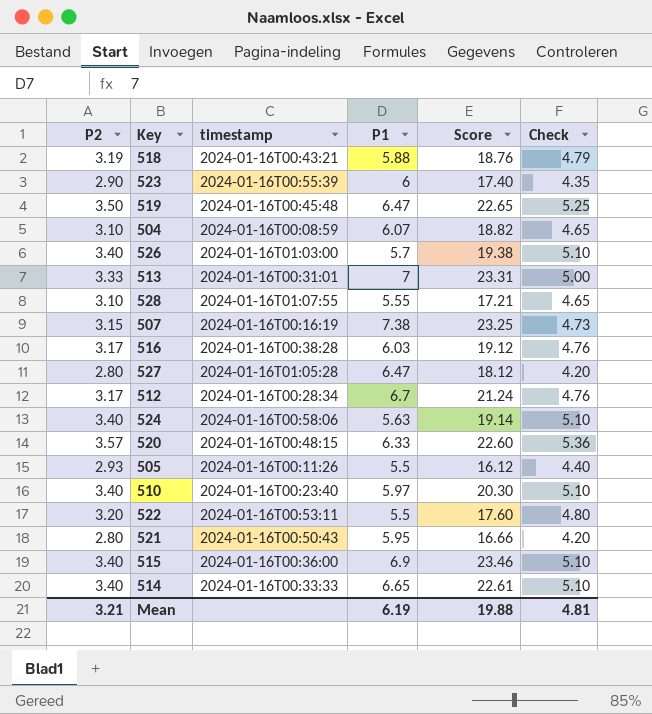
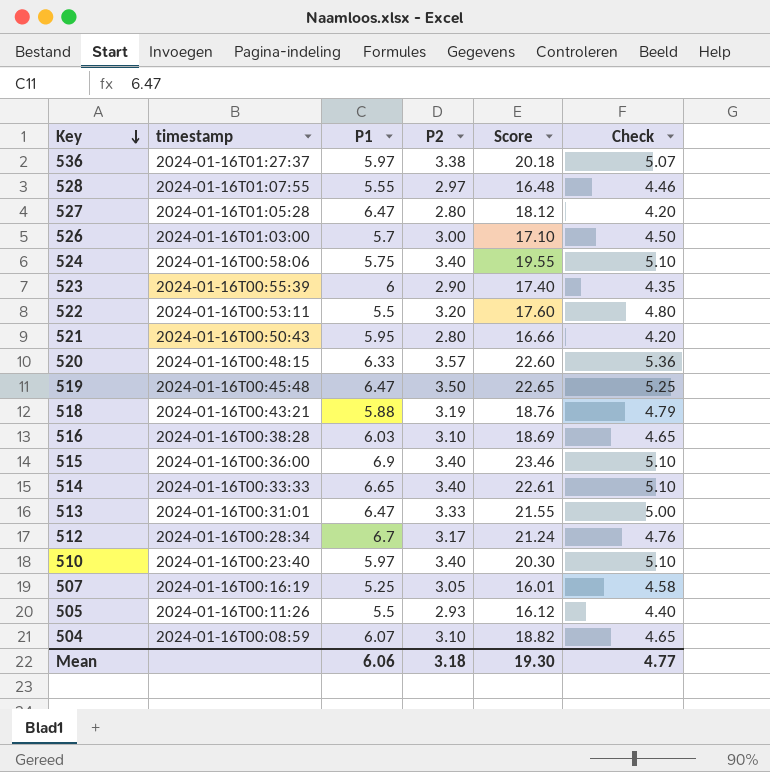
row order: none -> Key descending
column P2 | position: 1 -> 4
row 536: none -> 2024-01-16T01:27:37 | 5.97 | 3.38 | 20.18 | 5.07
528 | P2: 3.10 -> 2.97
528 | Score: 17.21 -> 16.48
528 | Check: 4.65 -> 4.46
526 | P2: 3.40 -> 3.00
526 | Score: 19.38 -> 17.10
526 | Check: 5.10 -> 4.50
524 | P1: 5.63 -> 5.75
524 | Score: 19.14 -> 19.55
516 | P2: 3.17 -> 3.10
516 | Score: 19.12 -> 18.69
516 | Check: 4.76 -> 4.65
513 | P1: 7 -> 6.47
513 | Score: 23.31 -> 21.55
507 | P1: 7.38 -> 5.25
507 | P2: 3.15 -> 3.05
507 | Score: 23.25 -> 16.01
507 | Check: 4.73 -> 4.58
Mean | P1: 6.19 -> 6.06
Mean | P2: 3.21 -> 3.18
Mean | Score: 19.88 -> 19.30
Mean | Check: 4.81 -> 4.77

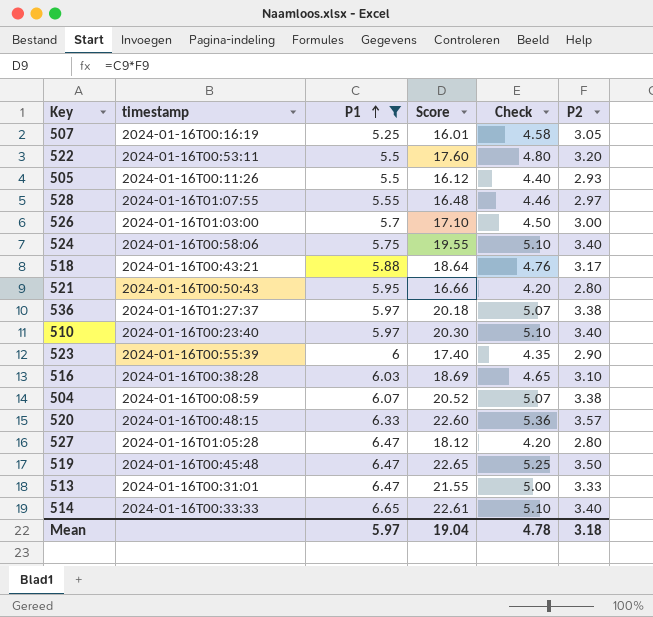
filter: none -> P1 <= 6.65
row order: Key descending -> P1 ascending
column P2 | position: 4 -> 6
518 | Score: 18.76 -> 18.64
518 | Check: 4.79 -> 4.76
518 | P2: 3.19 -> 3.17
504 | Score: 18.82 -> 20.52
504 | Check: 4.65 -> 5.07
504 | P2: 3.10 -> 3.38
Mean | P1: 6.06 -> 5.97
Mean | Score: 19.30 -> 19.04
Mean | Check: 4.77 -> 4.78

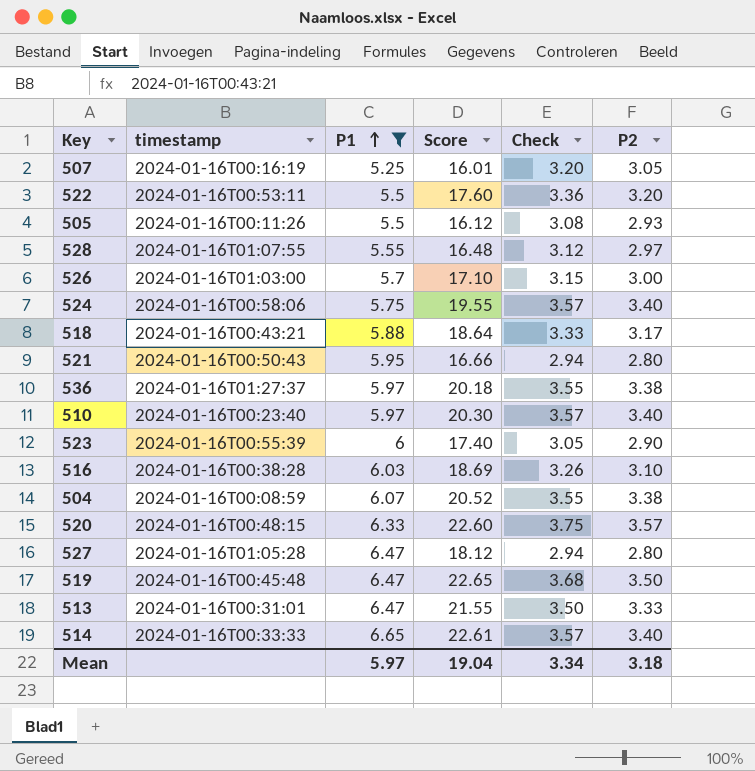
column Check | formula: [P2] * 1.5 -> [P2] * 1.05
Mean | Check: 4.78 -> 3.34

